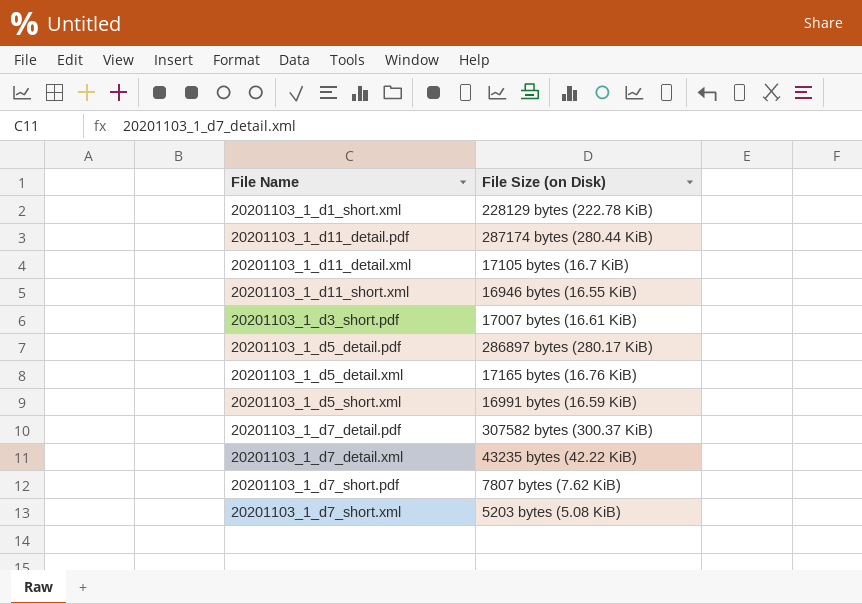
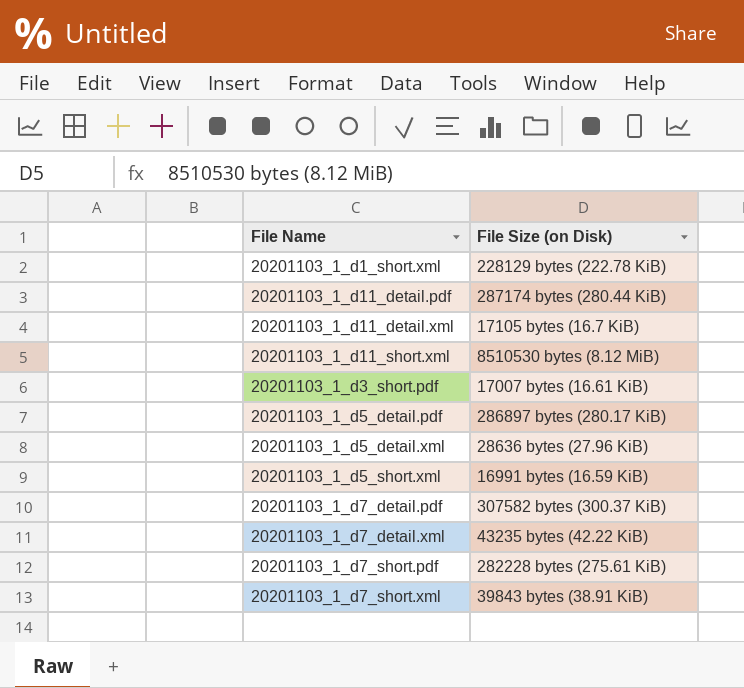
20201103_1_d11_short.xml | File Size (on Disk): 16946 bytes (16.55 KiB) -> 8510530 bytes (8.12 MiB)
20201103_1_d5_detail.xml | File Size (on Disk): 17165 bytes (16.76 KiB) -> 28636 bytes (27.96 KiB)
20201103_1_d7_short.pdf | File Size (on Disk): 7807 bytes (7.62 KiB) -> 282228 bytes (275.61 KiB)
20201103_1_d7_short.xml | File Size (on Disk): 5203 bytes (5.08 KiB) -> 39843 bytes (38.91 KiB)

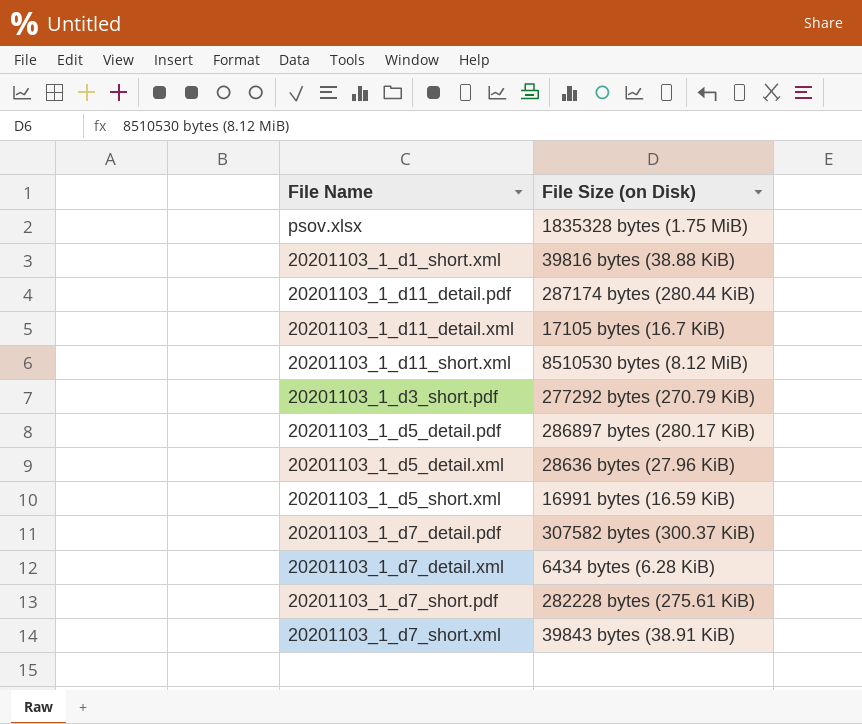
row psov.xlsx: none -> 1835328 bytes (1.75 MiB)
20201103_1_d1_short.xml | File Size (on Disk): 228129 bytes (222.78 KiB) -> 39816 bytes (38.88 KiB)
20201103_1_d3_short.pdf | File Size (on Disk): 17007 bytes (16.61 KiB) -> 277292 bytes (270.79 KiB)
20201103_1_d7_detail.xml | File Size (on Disk): 43235 bytes (42.22 KiB) -> 6434 bytes (6.28 KiB)

